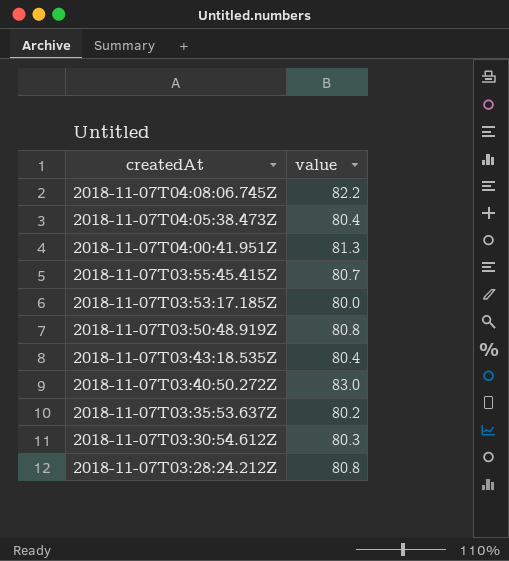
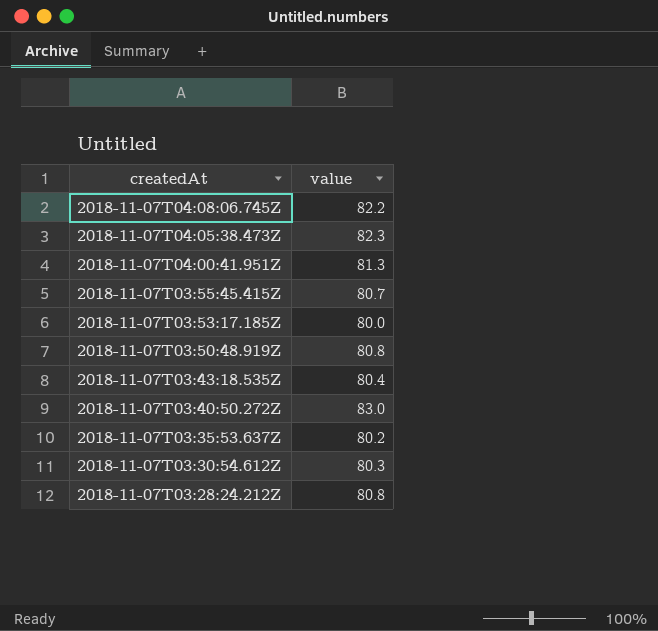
2018-11-07T04:05:38.473Z | value: 80.4 -> 82.3

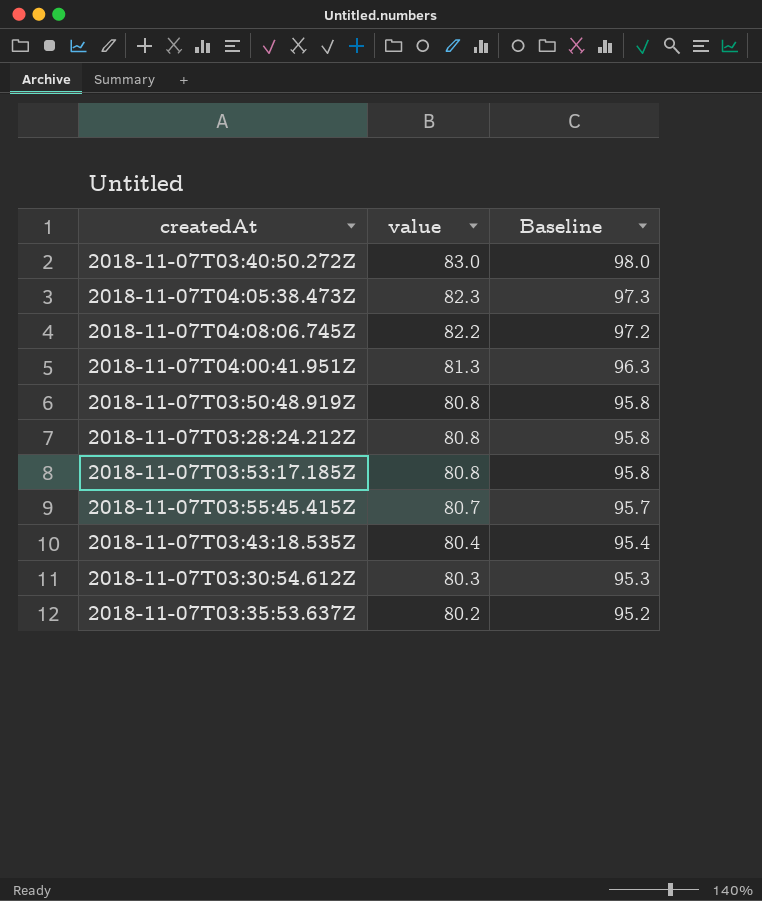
row order: createdAt descending -> value descending
column Baseline | formula: none -> [value] + 15
2018-11-07T03:53:17.185Z | value: 80.0 -> 80.8

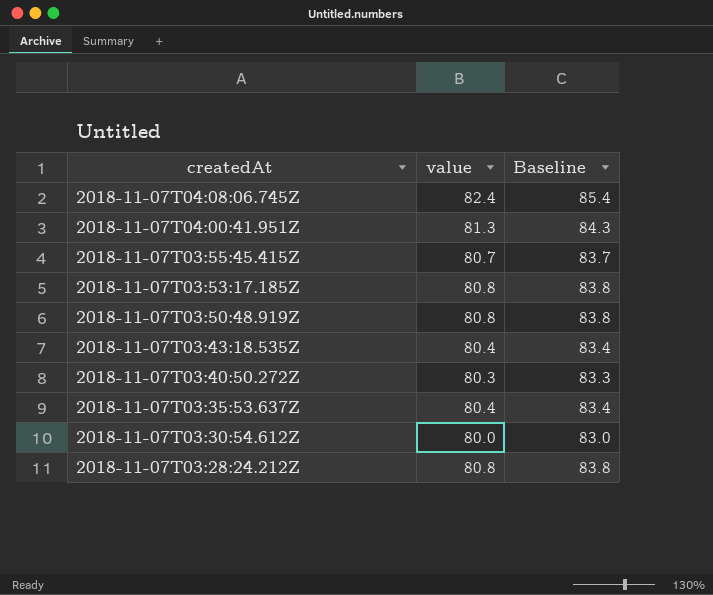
row order: value descending -> createdAt descending
column Baseline | formula: [value] + 15 -> [value] + 3
row 2018-11-07T04:05:38.473Z: 82.3 | 97.3 -> none
2018-11-07T04:08:06.745Z | value: 82.2 -> 82.4
2018-11-07T03:40:50.272Z | value: 83.0 -> 80.3
2018-11-07T03:35:53.637Z | value: 80.2 -> 80.4
2018-11-07T03:30:54.612Z | value: 80.3 -> 80.0

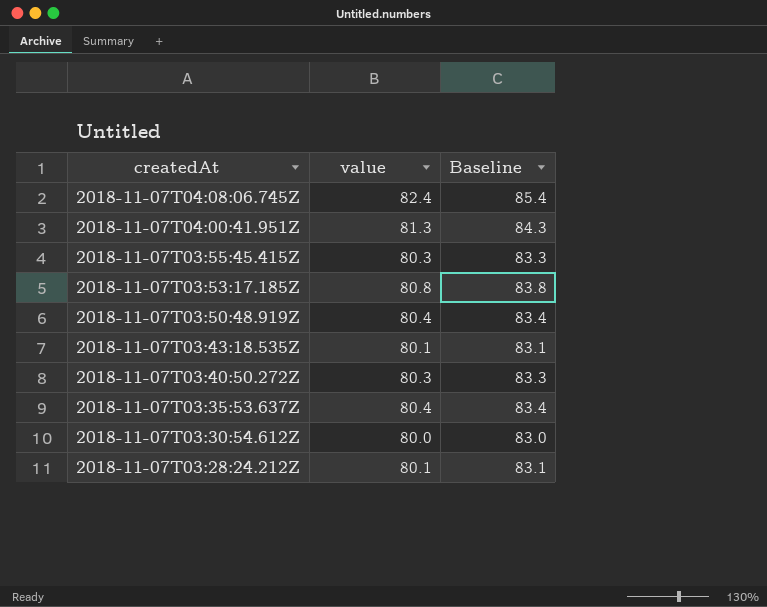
2018-11-07T03:55:45.415Z | value: 80.7 -> 80.3
2018-11-07T03:55:45.415Z | Baseline: 83.7 -> 83.3
2018-11-07T03:50:48.919Z | value: 80.8 -> 80.4
2018-11-07T03:50:48.919Z | Baseline: 83.8 -> 83.4
2018-11-07T03:43:18.535Z | value: 80.4 -> 80.1
2018-11-07T03:43:18.535Z | Baseline: 83.4 -> 83.1
2018-11-07T03:28:24.212Z | value: 80.8 -> 80.1
2018-11-07T03:28:24.212Z | Baseline: 83.8 -> 83.1

